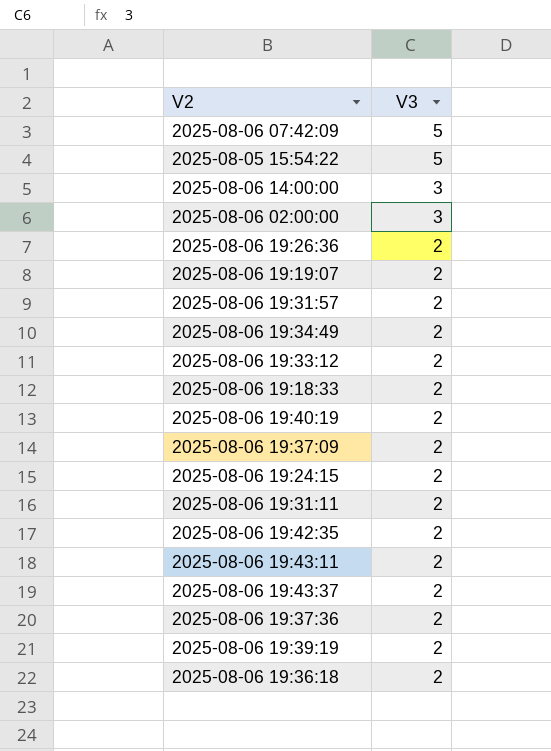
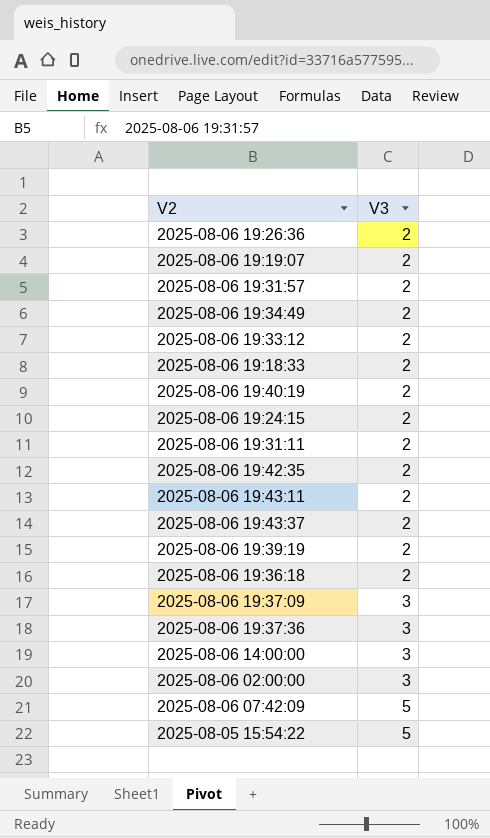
row order: V3 descending -> V3 ascending
2025-08-06 19:37:09 | V3: 2 -> 3
2025-08-06 19:37:36 | V3: 2 -> 3

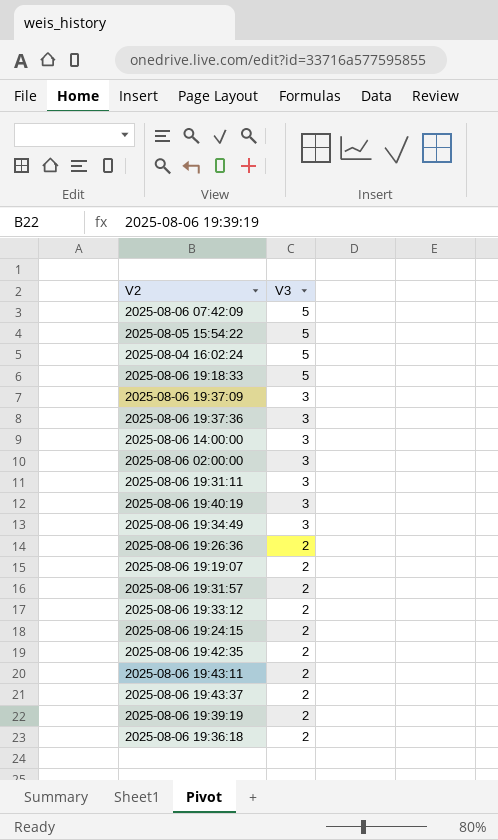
row order: V3 ascending -> V3 descending
row 2025-08-04 16:02:24: none -> 5
2025-08-06 19:18:33 | V3: 2 -> 5
2025-08-06 19:31:11 | V3: 2 -> 3
2025-08-06 19:40:19 | V3: 2 -> 3
2025-08-06 19:34:49 | V3: 2 -> 3

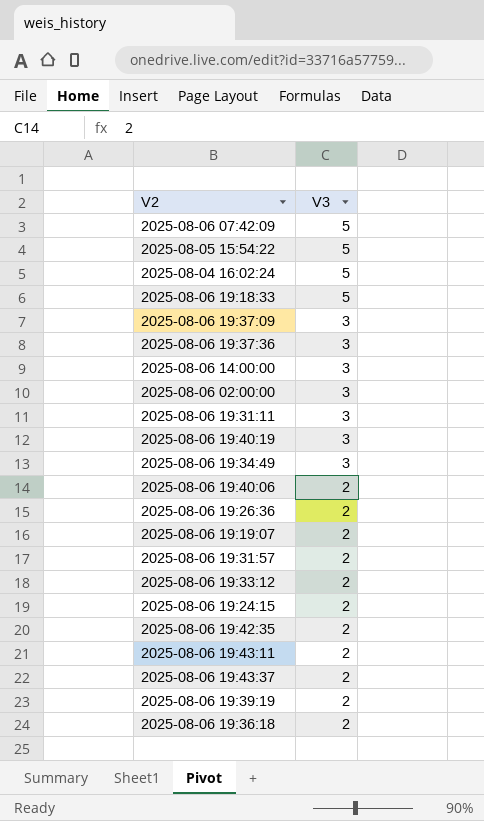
row 2025-08-06 19:40:06: none -> 2

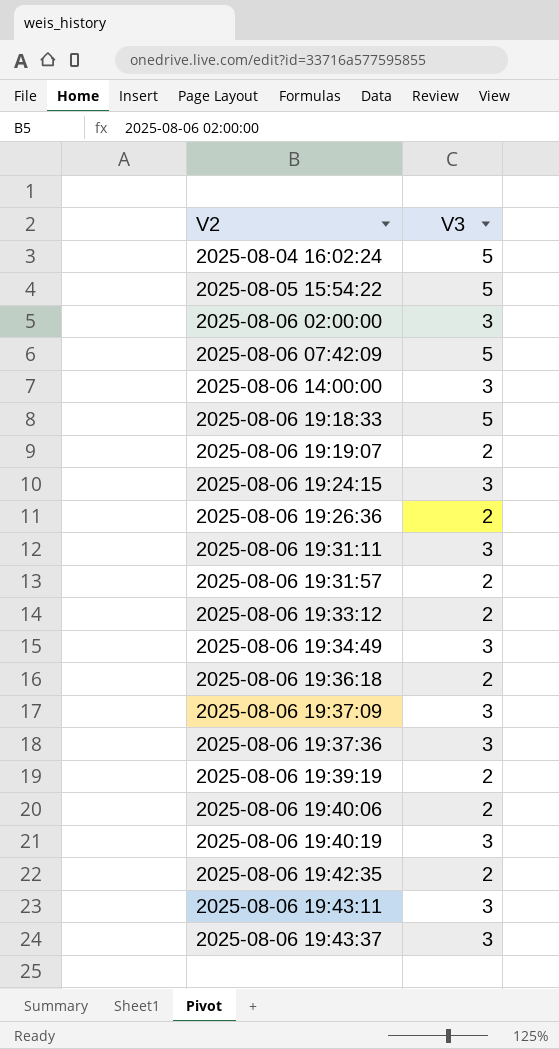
row order: V3 descending -> V2 ascending
2025-08-06 19:24:15 | V3: 2 -> 3
2025-08-06 19:43:11 | V3: 2 -> 3
2025-08-06 19:43:37 | V3: 2 -> 3

